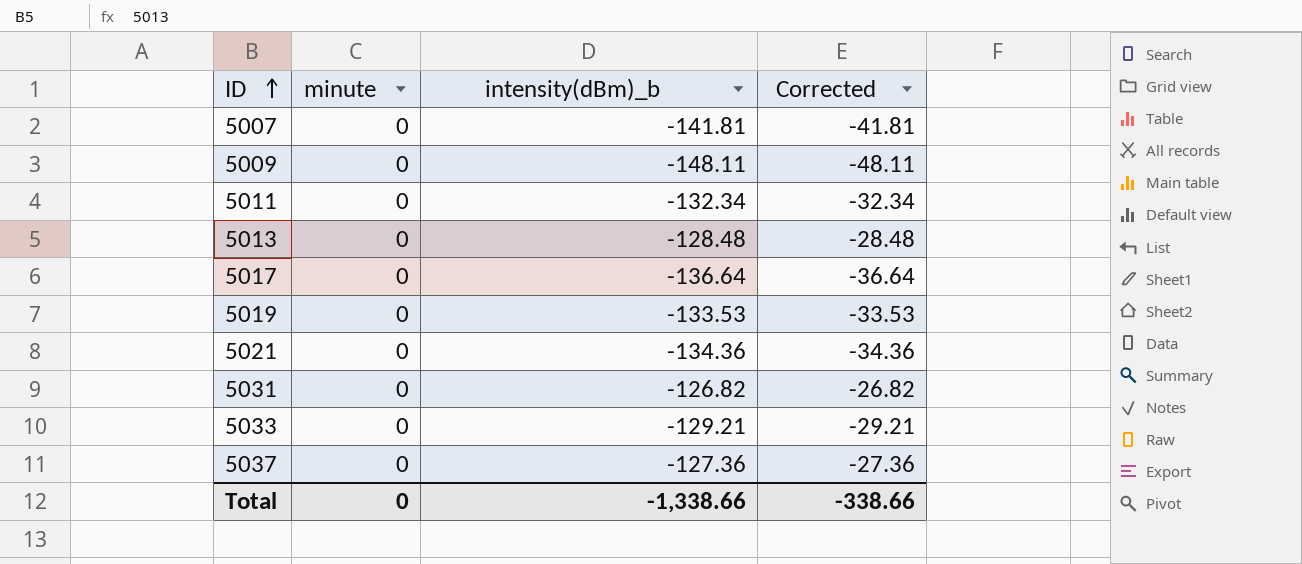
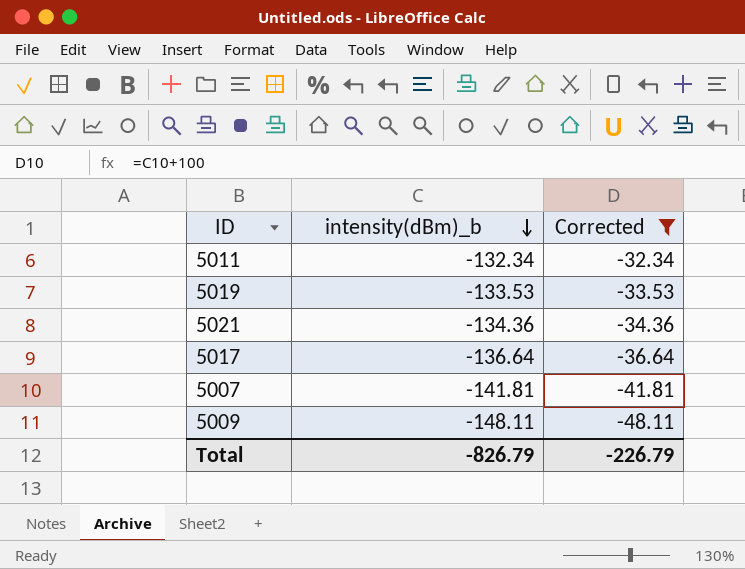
filter: none -> Corrected <= -32.34
row order: ID ascending -> intensity(dBm)_b descending
column minute | position: 2 -> none
Total | intensity(dBm)_b: -1,338.66 -> -826.79
Total | Corrected: -338.66 -> -226.79

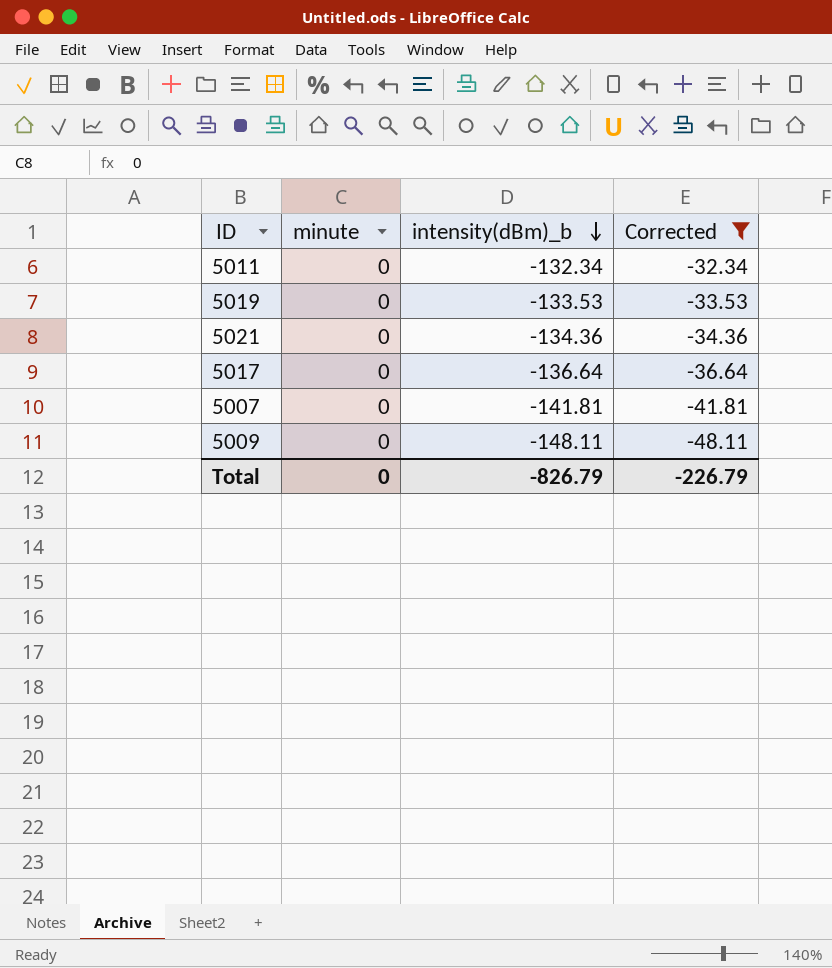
column minute | position: none -> 2

